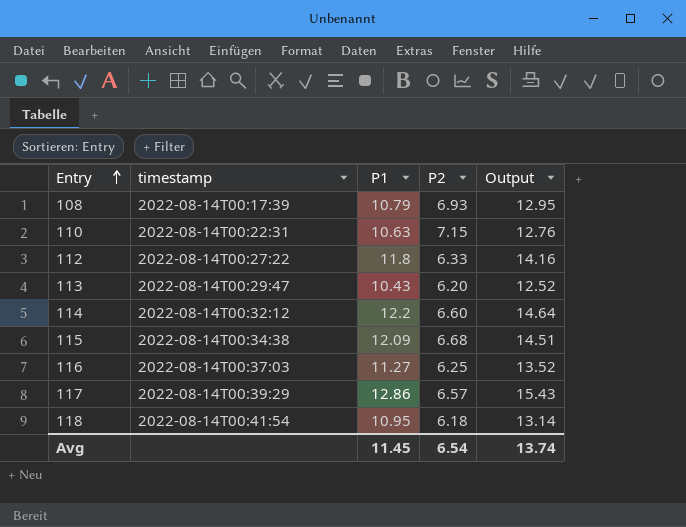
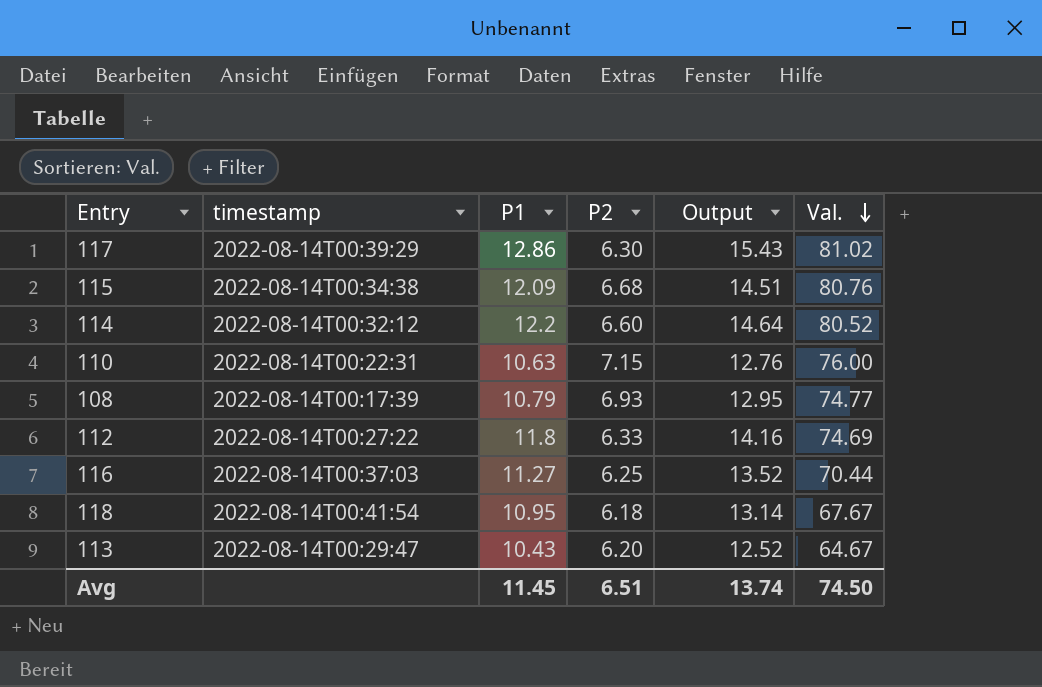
row order: Entry ascending -> Val. descending
column Val. | formula: none -> [P1] * [P2]
117 | P2: 6.57 -> 6.30
Avg | P2: 6.54 -> 6.51

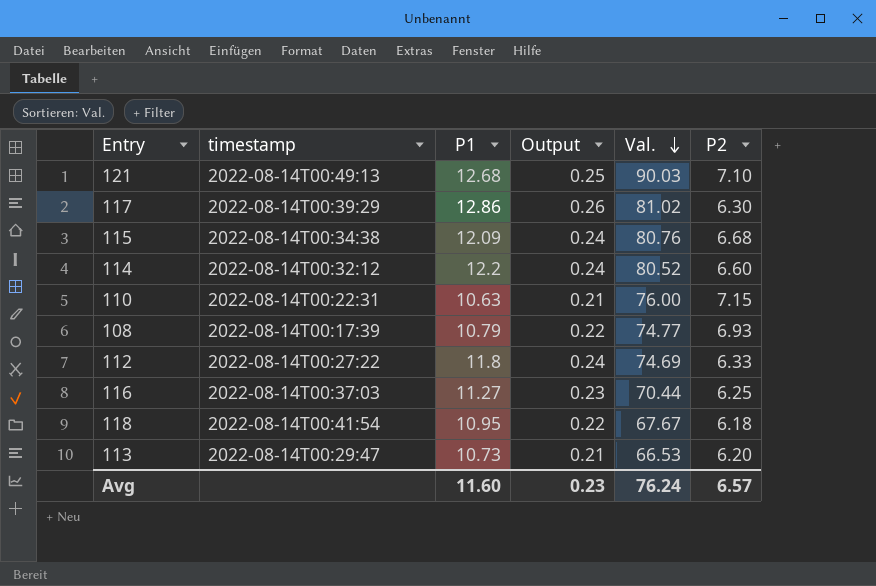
column Output | formula: [P1] * 1.2 -> [P1] * 0.02
column P2 | position: 4 -> 6
row 121: none -> 2022-08-14T00:49:13 | 12.68 | 0.25 | 90.03 | 7.10
113 | P1: 10.43 -> 10.73
113 | Val.: 64.67 -> 66.53
Avg | P1: 11.45 -> 11.60
Avg | Output: 13.74 -> 0.23
Avg | Val.: 74.50 -> 76.24
Avg | P2: 6.51 -> 6.57

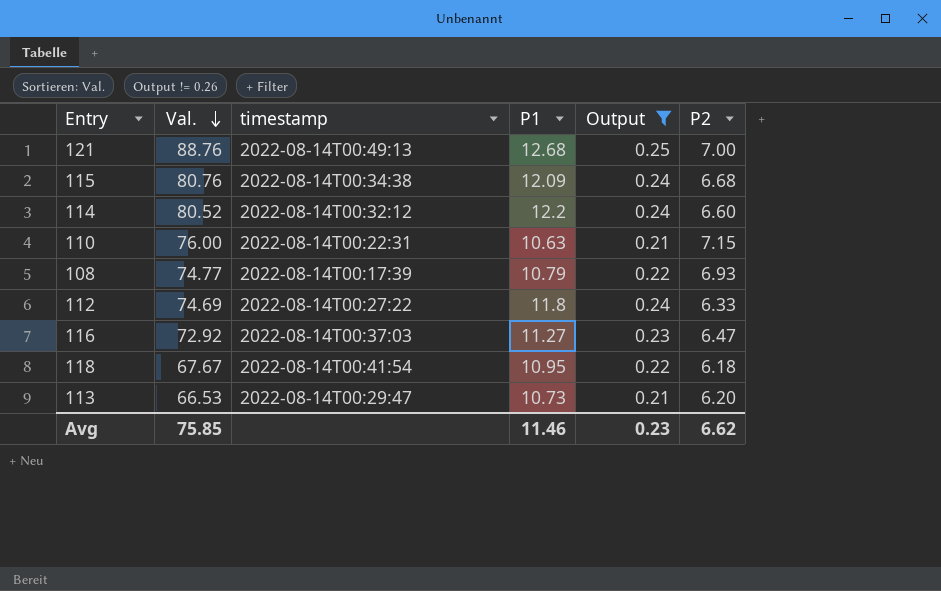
filter: none -> Output != 0.26
column Val. | position: 5 -> 2
121 | Val.: 90.03 -> 88.76
121 | P2: 7.10 -> 7.00
116 | Val.: 70.44 -> 72.92
116 | P2: 6.25 -> 6.47
Avg | Val.: 76.24 -> 75.85
Avg | P1: 11.60 -> 11.46
Avg | P2: 6.57 -> 6.62

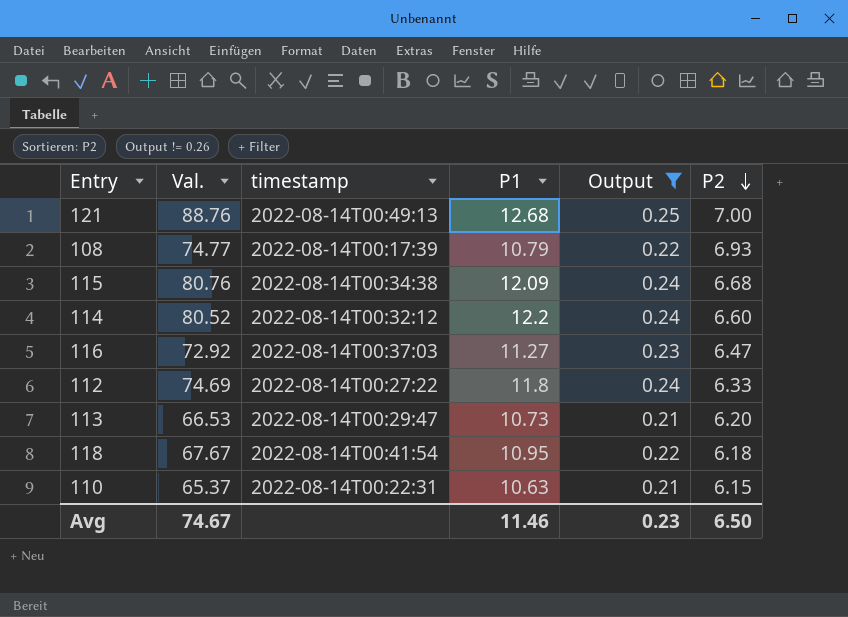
row order: Val. descending -> P2 descending
110 | Val.: 76.00 -> 65.37
110 | P2: 7.15 -> 6.15
Avg | Val.: 75.85 -> 74.67
Avg | P2: 6.62 -> 6.50

